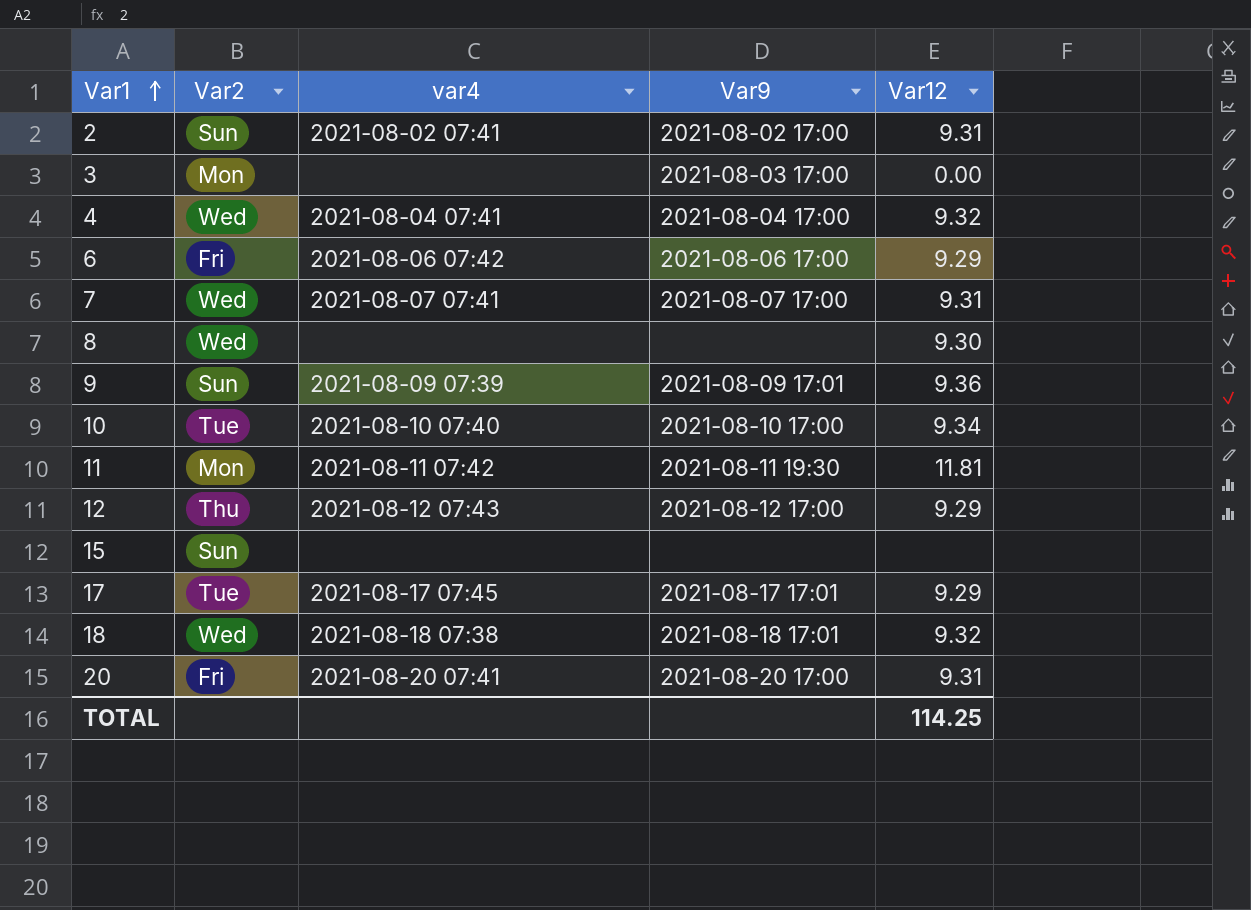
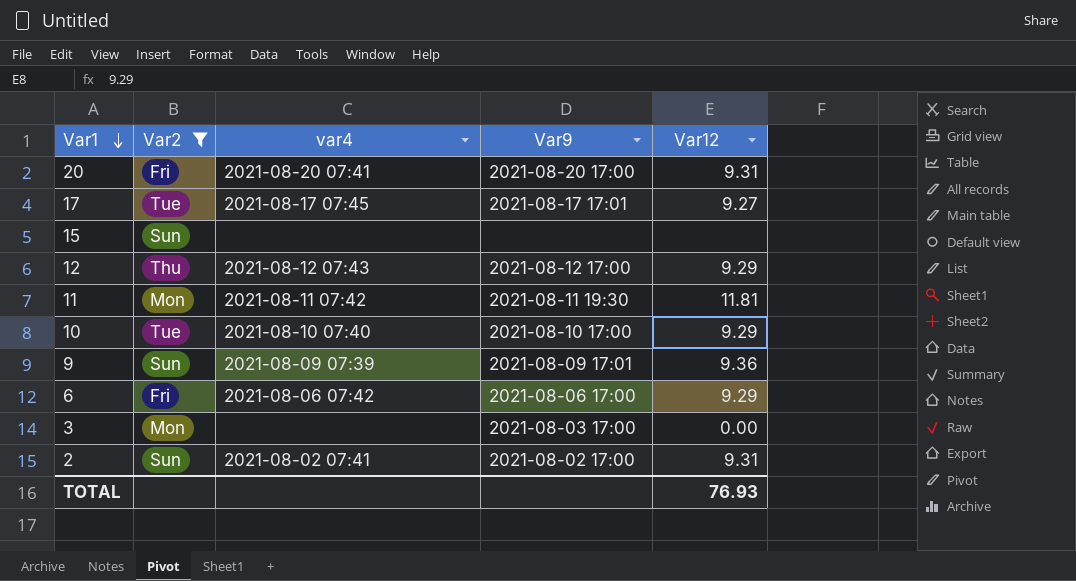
filter: none -> Var2 != Wed
row order: Var1 ascending -> Var1 descending
17 | Var12: 9.29 -> 9.27
10 | Var12: 9.34 -> 9.29
TOTAL | Var12: 114.25 -> 76.93

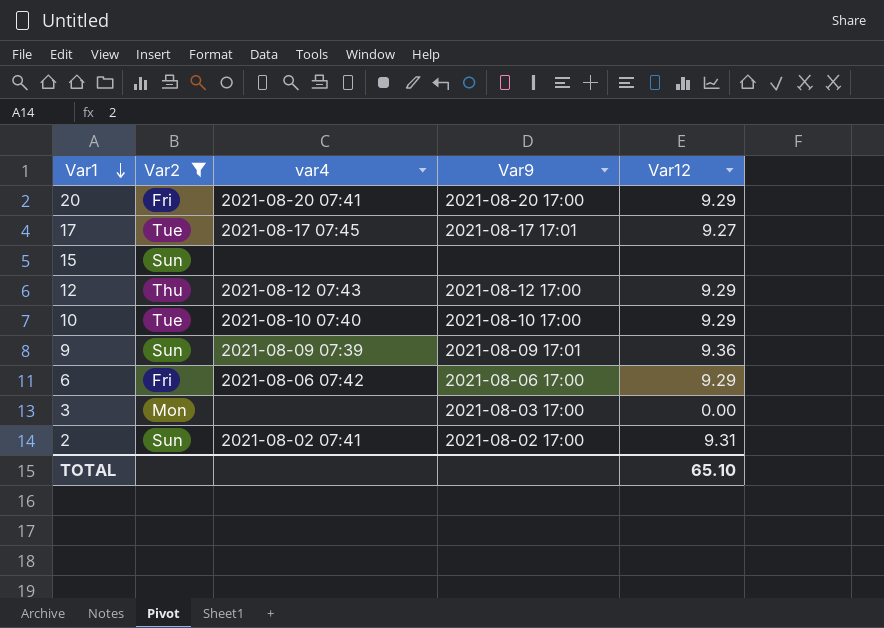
row 11: Mon | 2021-08-11 07:42 | 2021-08-11 19:30 | 11.81 -> none
20 | Var12: 9.31 -> 9.29
TOTAL | Var12: 76.93 -> 65.10

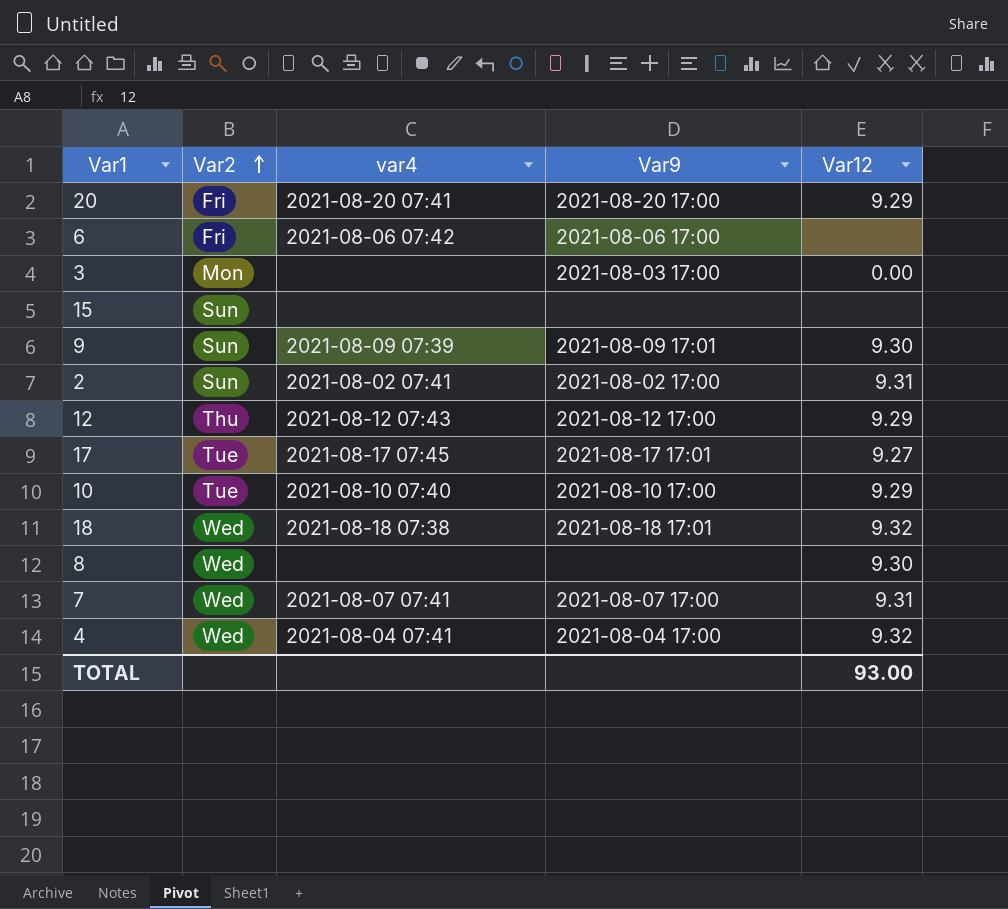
filter: Var2 != Wed -> none
row order: Var1 descending -> Var2 ascending
6 | Var12: 9.29 -> none
9 | Var12: 9.36 -> 9.30
TOTAL | Var12: 65.10 -> 93.00

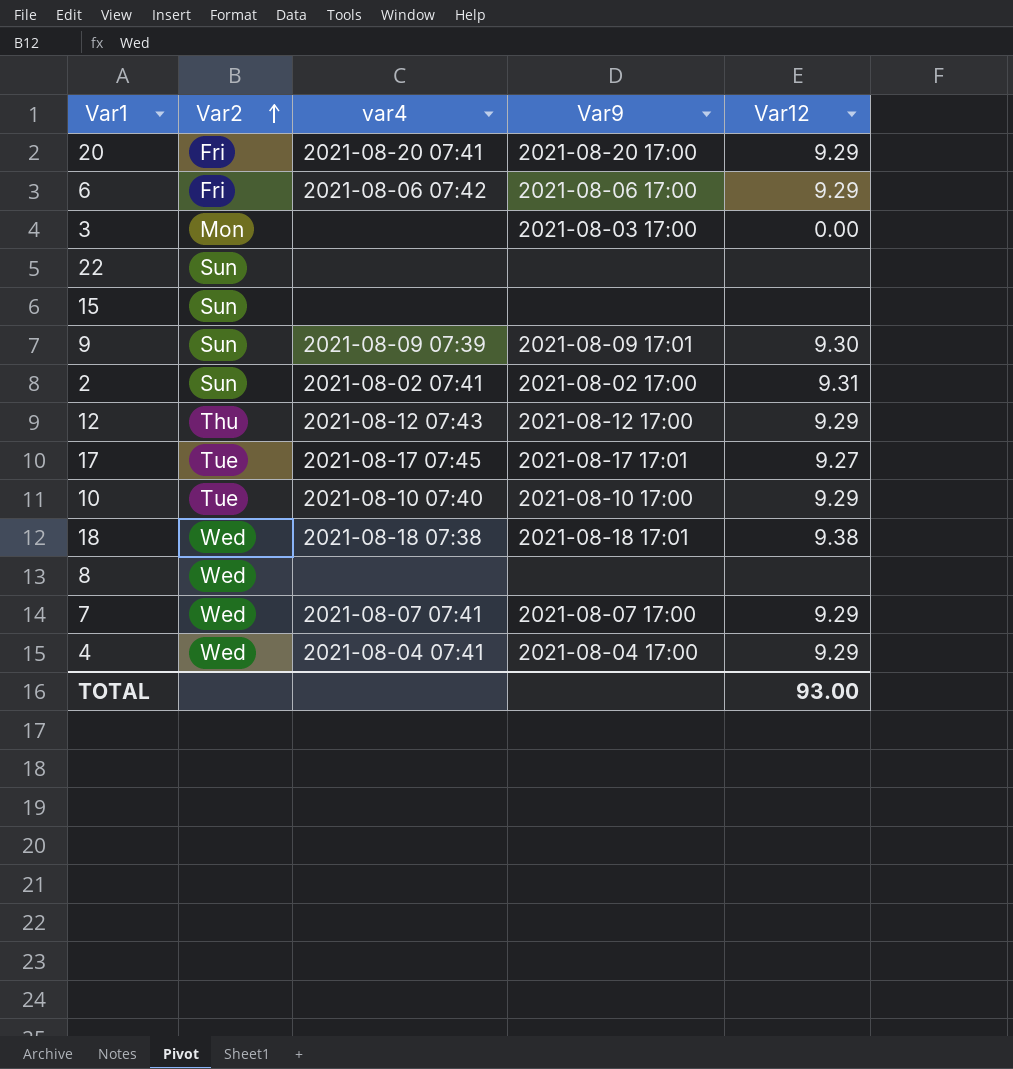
6 | Var12: none -> 9.29
row 22: none -> Sun | none | none | none
18 | Var12: 9.32 -> 9.38
8 | Var12: 9.30 -> none
7 | Var12: 9.31 -> 9.29
4 | Var12: 9.32 -> 9.29

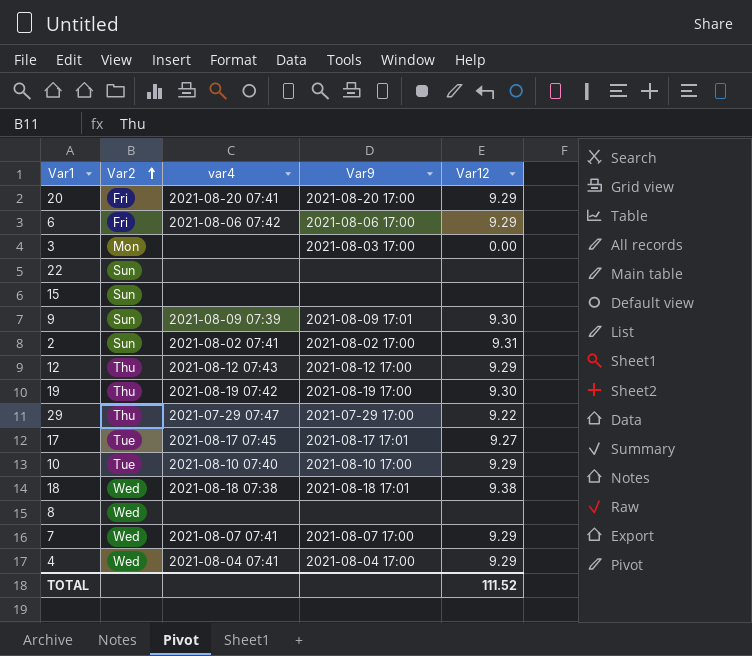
row 19: none -> Thu | 2021-08-19 07:42 | 2021-08-19 17:00 | 9.30
row 29: none -> Thu | 2021-07-29 07:47 | 2021-07-29 17:00 | 9.22
TOTAL | Var12: 93.00 -> 111.52

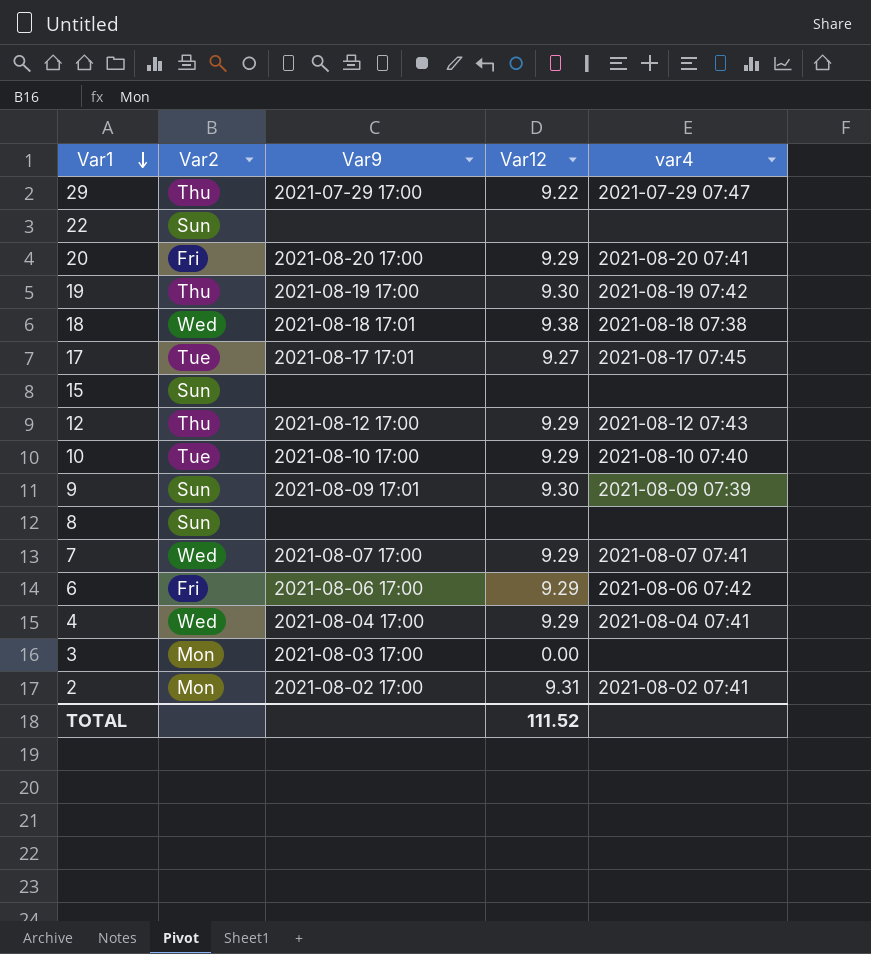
row order: Var2 ascending -> Var1 descending
column var4 | position: 3 -> 5
8 | Var2: Wed -> Sun
2 | Var2: Sun -> Mon

